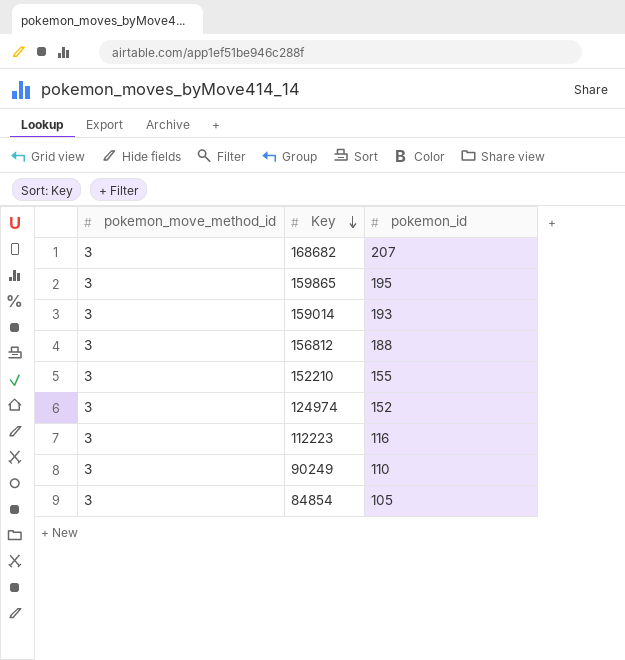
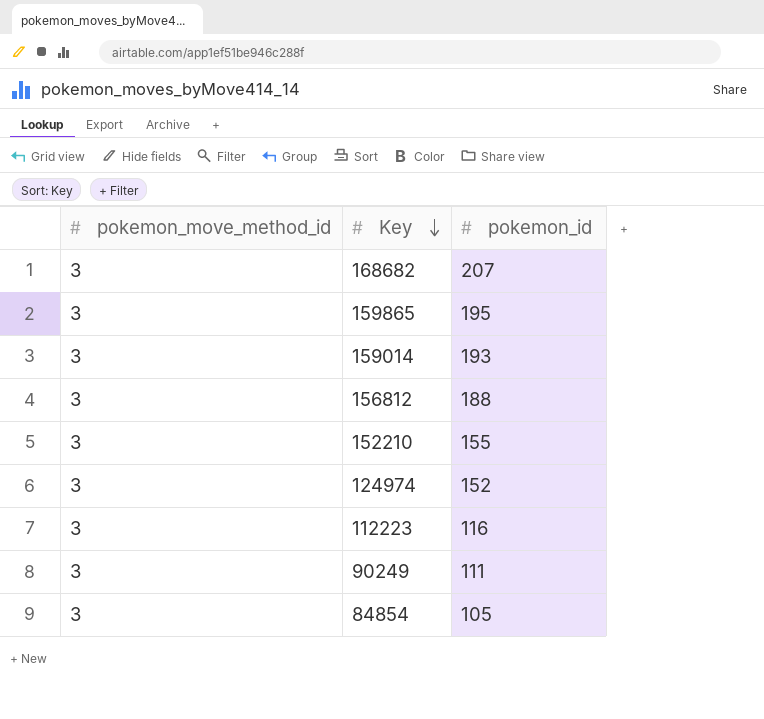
90249 | pokemon_id: 110 -> 111

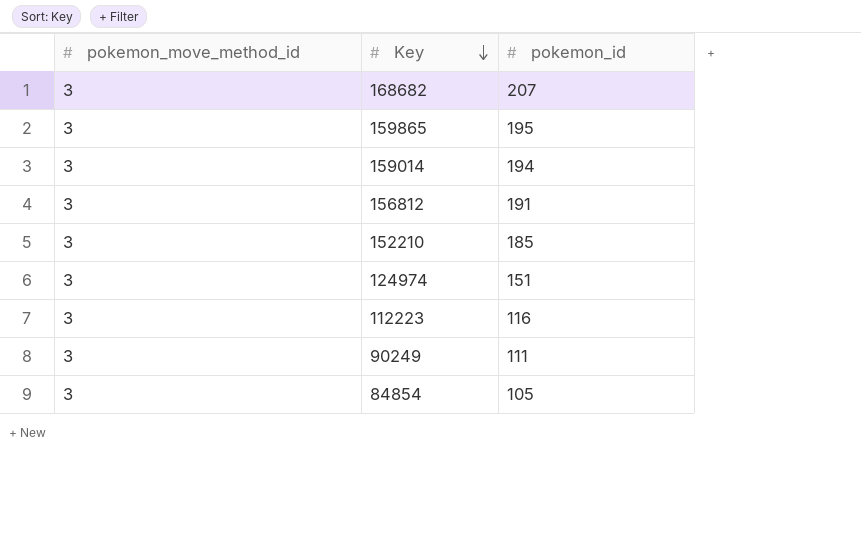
159014 | pokemon_id: 193 -> 194
156812 | pokemon_id: 188 -> 191
152210 | pokemon_id: 155 -> 185
124974 | pokemon_id: 152 -> 151

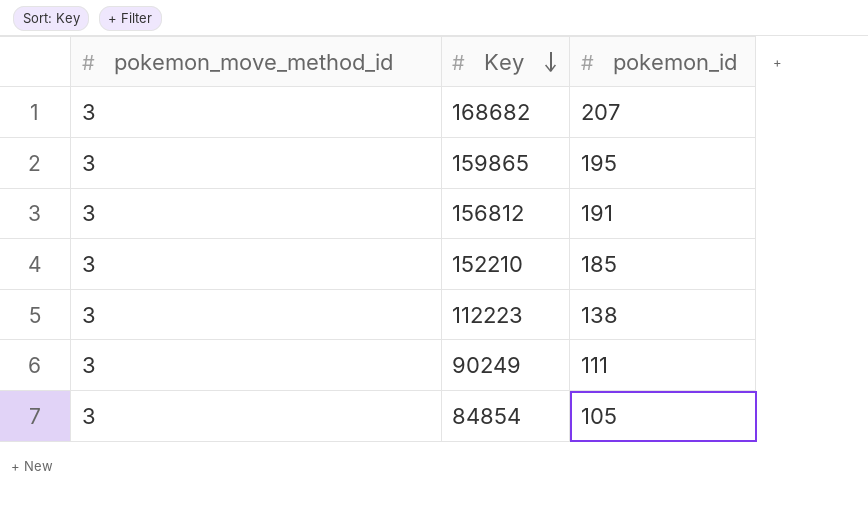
row 159014: 3 | 194 -> none
row 124974: 3 | 151 -> none
112223 | pokemon_id: 116 -> 138

